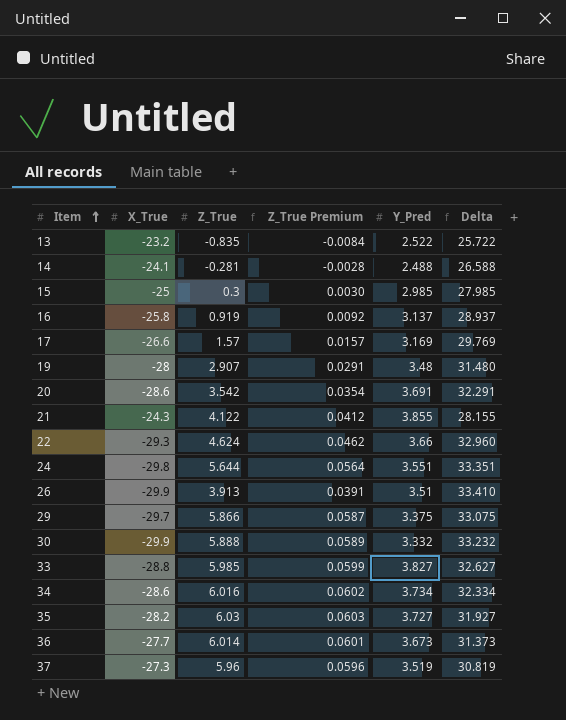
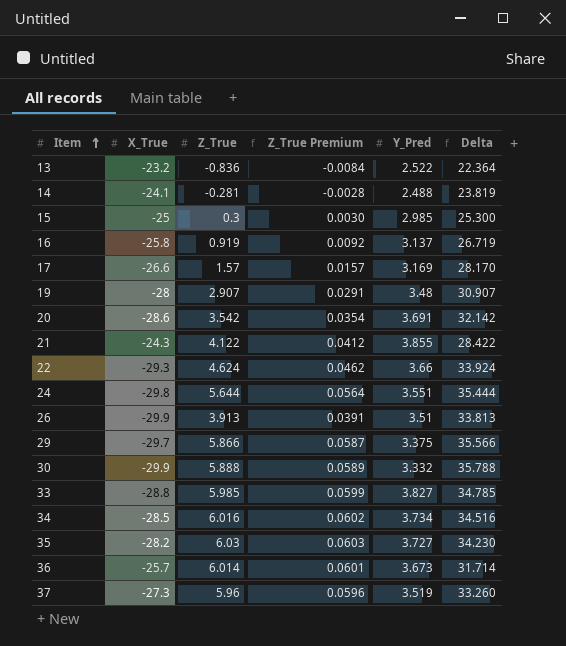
column Delta | formula: [Y_Pred] - [X_True] -> [Z_True] - [X_True]
13 | Z_True: -0.835 -> -0.836
34 | X_True: -28.6 -> -28.5
36 | X_True: -27.7 -> -25.7

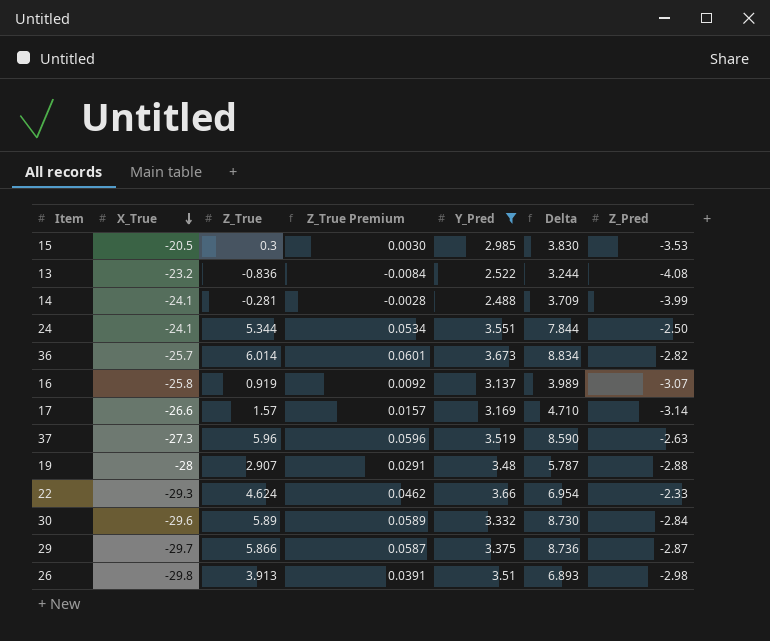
filter: none -> Y_Pred <= 3.673
row order: Item ascending -> X_True descending
column Delta | formula: [Z_True] - [X_True] -> [Z_True] - [Z_Pred]
column Z_Pred | position: none -> 7
15 | X_True: -25 -> -20.5
24 | X_True: -29.8 -> -24.1
24 | Z_True: 5.644 -> 5.344
24 | Z_True Premium: 0.0564 -> 0.0534
30 | X_True: -29.9 -> -29.6
30 | Z_True: 5.888 -> 5.89
26 | X_True: -29.9 -> -29.8

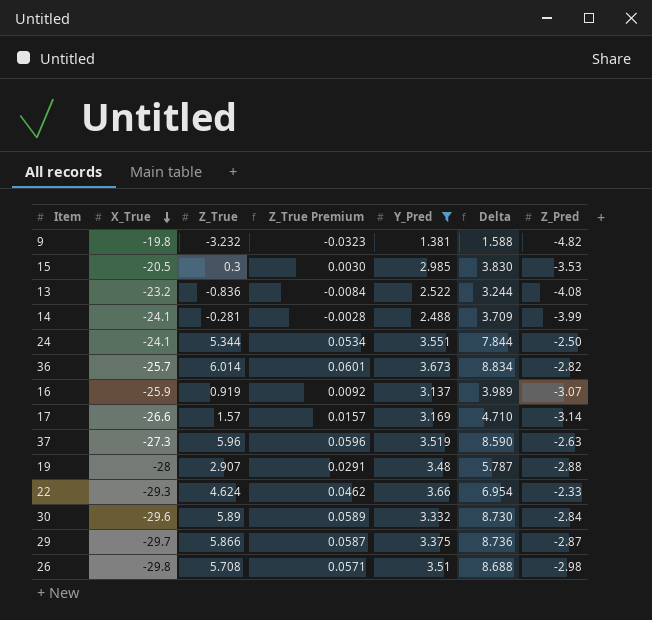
row 9: none -> -19.8 | -3.232 | -0.0323 | 1.381 | 1.588 | -4.82
16 | X_True: -25.8 -> -25.9
26 | Z_True: 3.913 -> 5.708
26 | Z_True Premium: 0.0391 -> 0.0571
26 | Delta: 6.893 -> 8.688

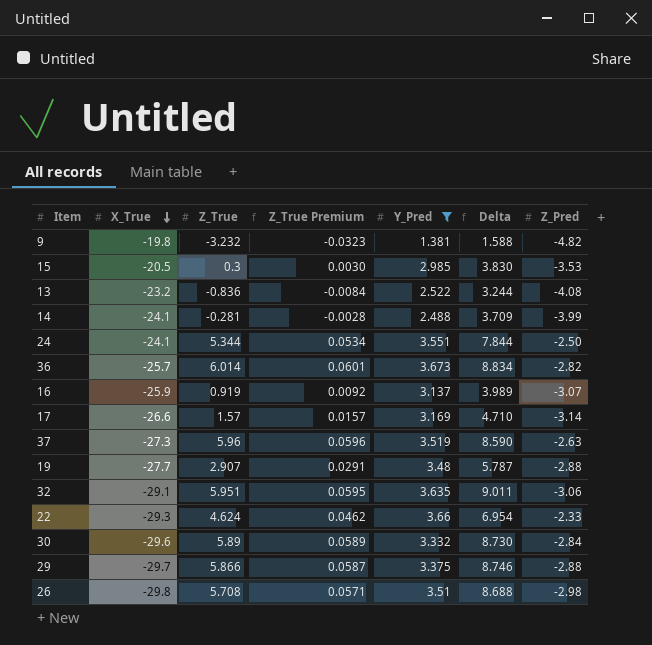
19 | X_True: -28 -> -27.7
row 32: none -> -29.1 | 5.951 | 0.0595 | 3.635 | 9.011 | -3.06
29 | Delta: 8.736 -> 8.746
29 | Z_Pred: -2.87 -> -2.88

